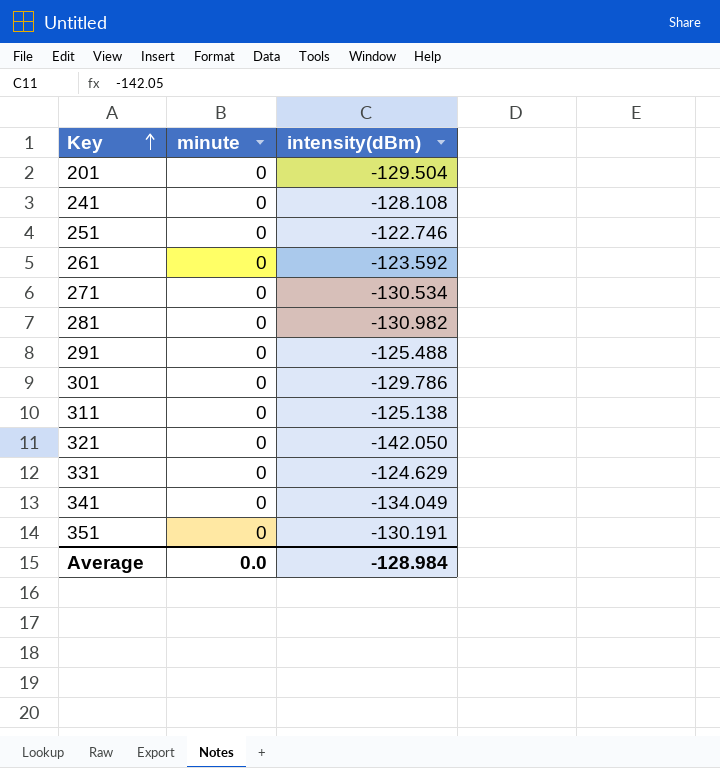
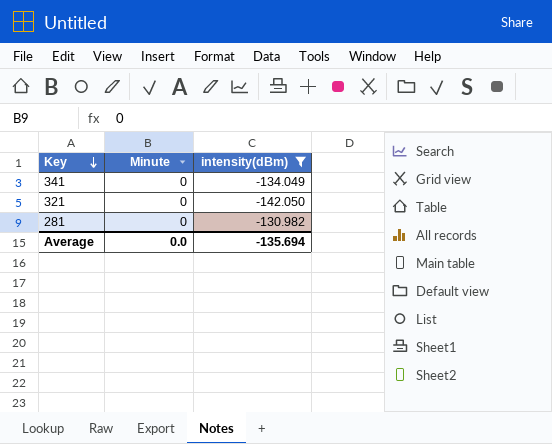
filter: none -> intensity(dBm) <= -130.982
row order: Key ascending -> Key descending
column name: minute -> Minute
Average | intensity(dBm): -128.984 -> -135.694

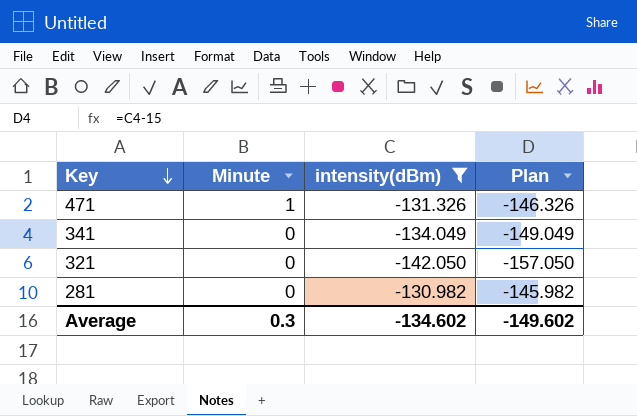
column Plan | formula: none -> [intensity(dBm)] - 15
row 471: none -> 1 | -131.326 | -146.326
Average | Minute: 0.0 -> 0.3
Average | intensity(dBm): -135.694 -> -134.602

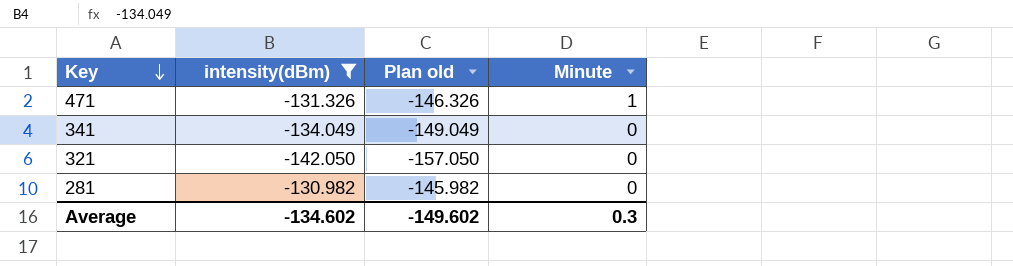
column name: Plan -> Plan old
column Minute | position: 2 -> 4

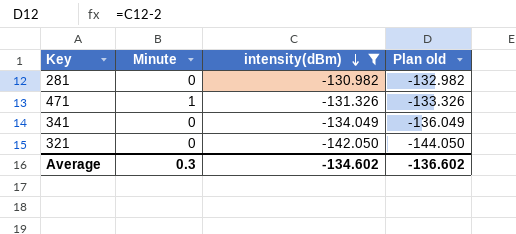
row order: Key descending -> intensity(dBm) descending
column Minute | position: 4 -> 2
column Plan old | formula: [intensity(dBm)] - 15 -> [intensity(dBm)] - 2
Average | Plan old: -149.602 -> -136.602

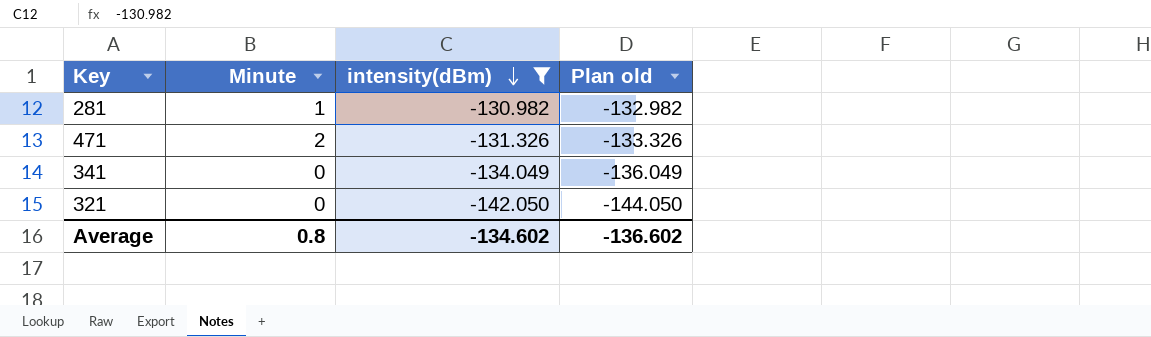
281 | Minute: 0 -> 1
471 | Minute: 1 -> 2
Average | Minute: 0.3 -> 0.8

